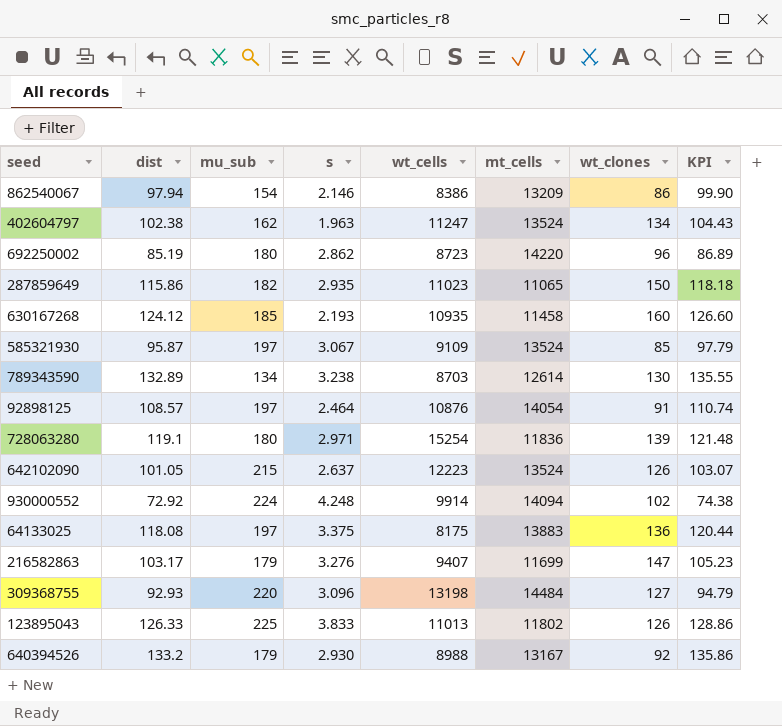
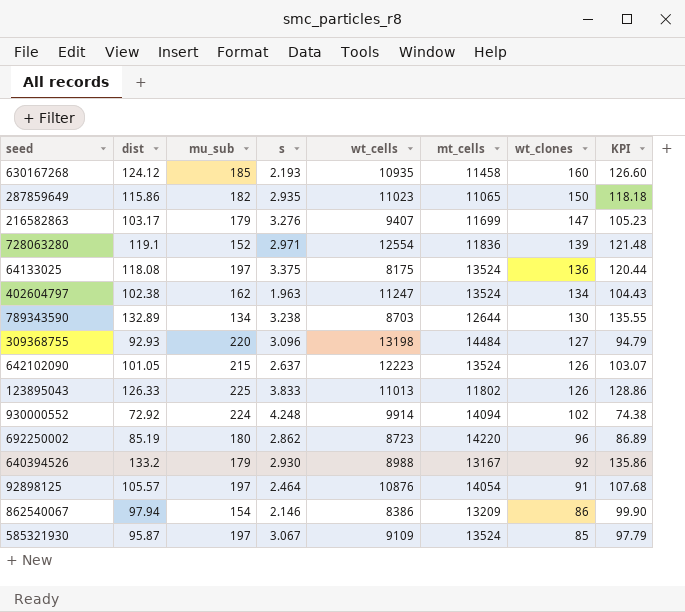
row order: none -> wt_clones descending
728063280 | mu_sub: 180 -> 152
728063280 | wt_cells: 15254 -> 12554
64133025 | mt_cells: 13883 -> 13524
789343590 | mt_cells: 12614 -> 12644
92898125 | dist: 108.57 -> 105.57
92898125 | KPI: 110.74 -> 107.68

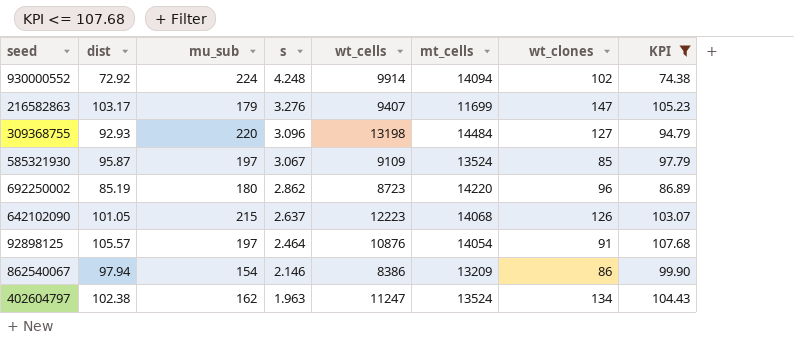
filter: none -> KPI <= 107.68
row order: wt_clones descending -> s descending
642102090 | mt_cells: 13524 -> 14068

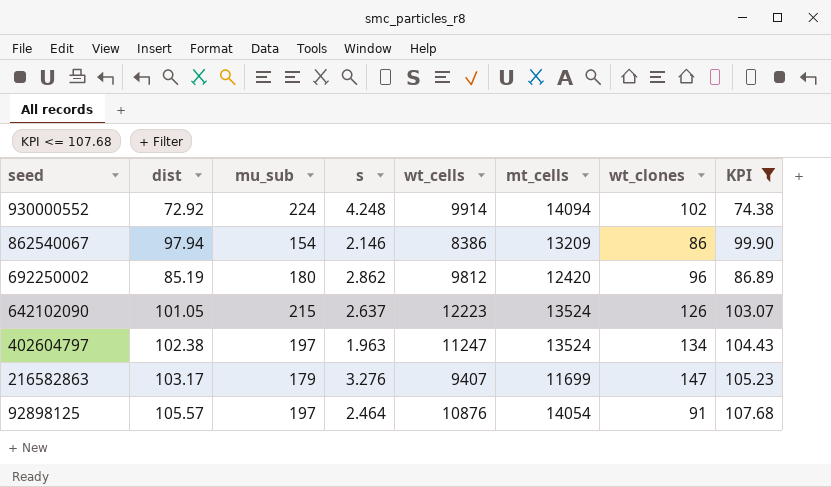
row order: s descending -> seed descending
row 309368755: 92.93 | 220 | 3.096 | 13198 | 14484 | 127 | 94.79 -> none
row 585321930: 95.87 | 197 | 3.067 | 9109 | 13524 | 85 | 97.79 -> none
692250002 | wt_cells: 8723 -> 9812
692250002 | mt_cells: 14220 -> 12420
642102090 | mt_cells: 14068 -> 13524
402604797 | mu_sub: 162 -> 197

